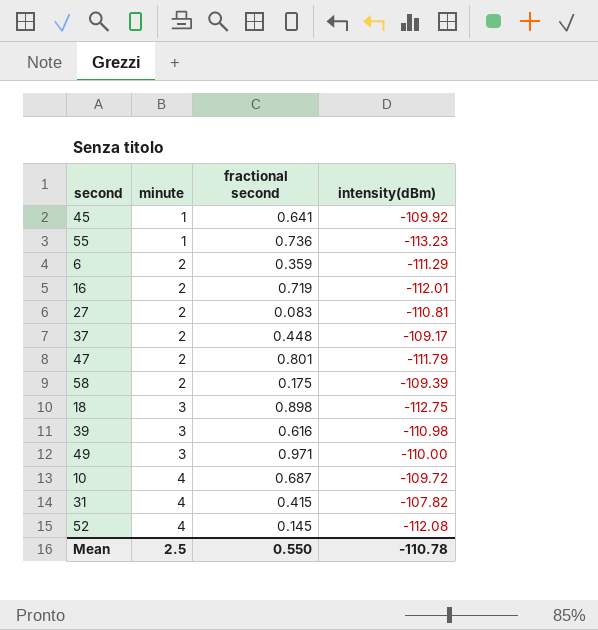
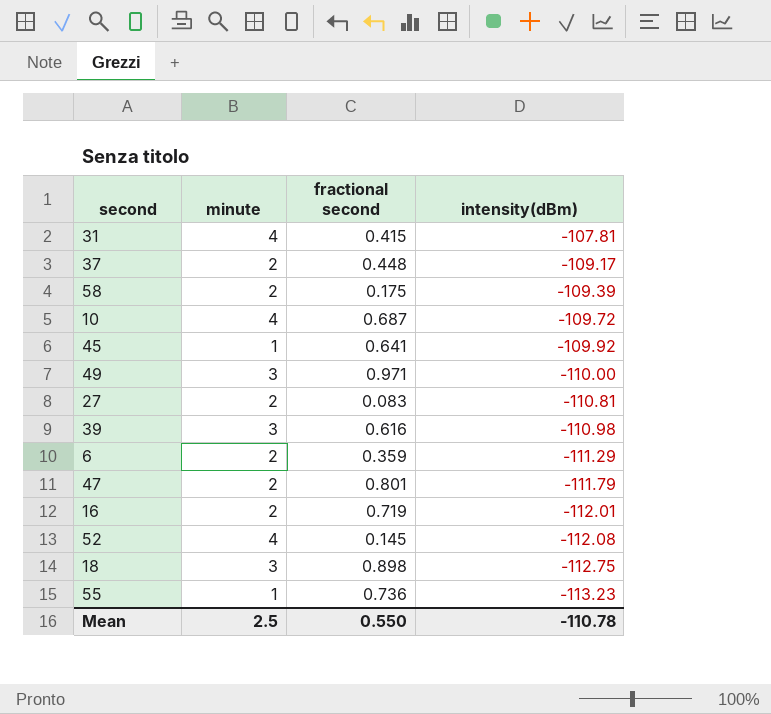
row order: minute ascending -> intensity(dBm) descending
31 | intensity(dBm): -107.82 -> -107.81

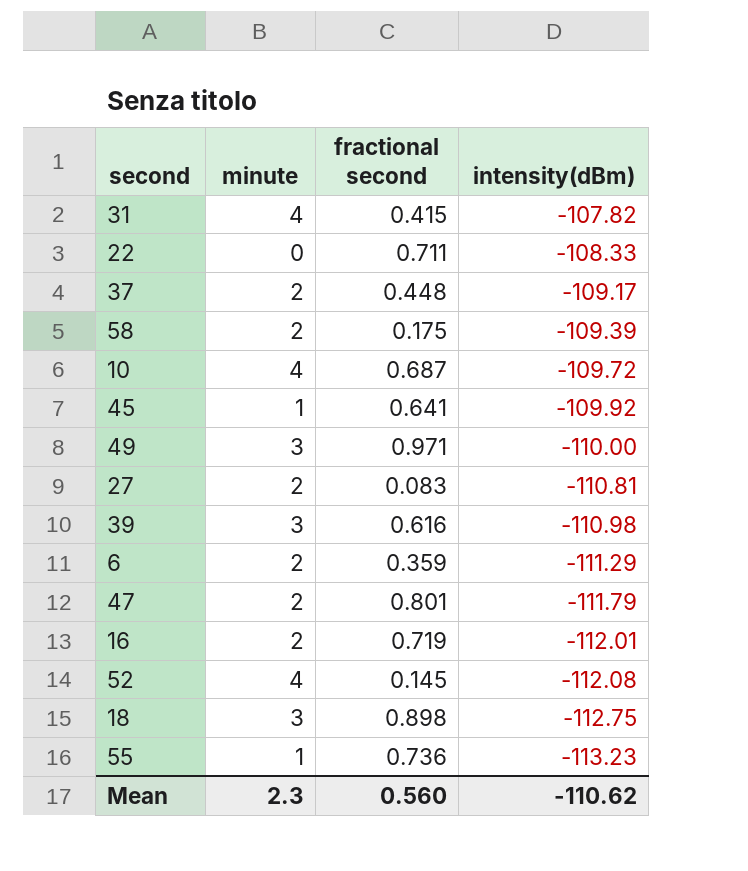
31 | intensity(dBm): -107.81 -> -107.82
row 22: none -> 0 | 0.711 | -108.33
Mean | minute: 2.5 -> 2.3
Mean | fractional second: 0.550 -> 0.560
Mean | intensity(dBm): -110.78 -> -110.62

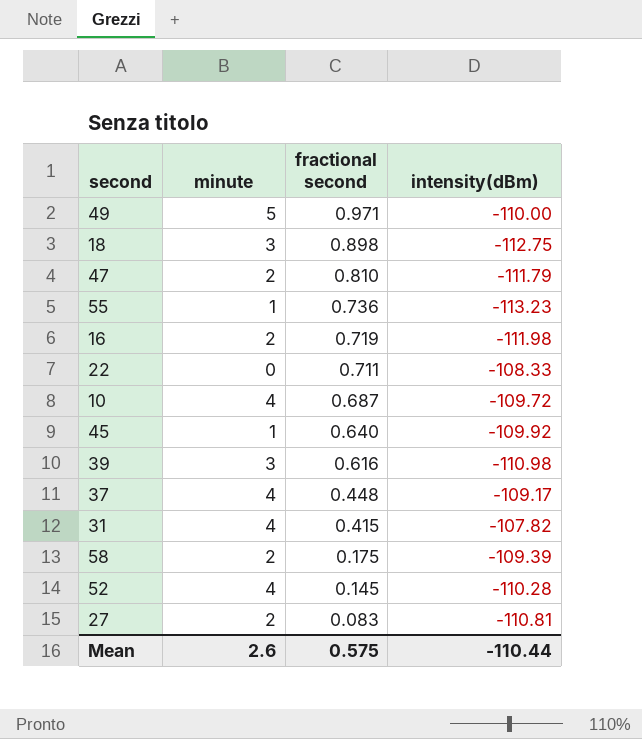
row order: intensity(dBm) descending -> fractional second descending
row 6: 2 | 0.359 | -111.29 -> none
49 | minute: 3 -> 5
47 | fractional second: 0.801 -> 0.810
16 | intensity(dBm): -112.01 -> -111.98
45 | fractional second: 0.641 -> 0.640
37 | minute: 2 -> 4
52 | intensity(dBm): -112.08 -> -110.28
Mean | minute: 2.3 -> 2.6
Mean | fractional second: 0.560 -> 0.575
Mean | intensity(dBm): -110.62 -> -110.44

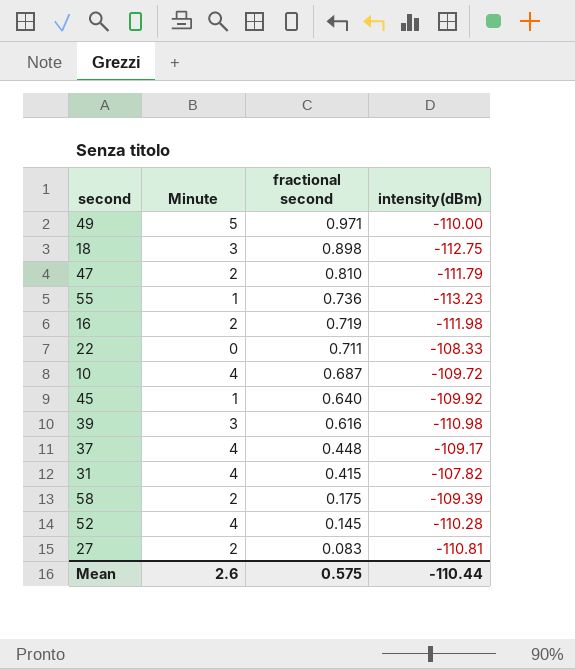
column name: minute -> Minute

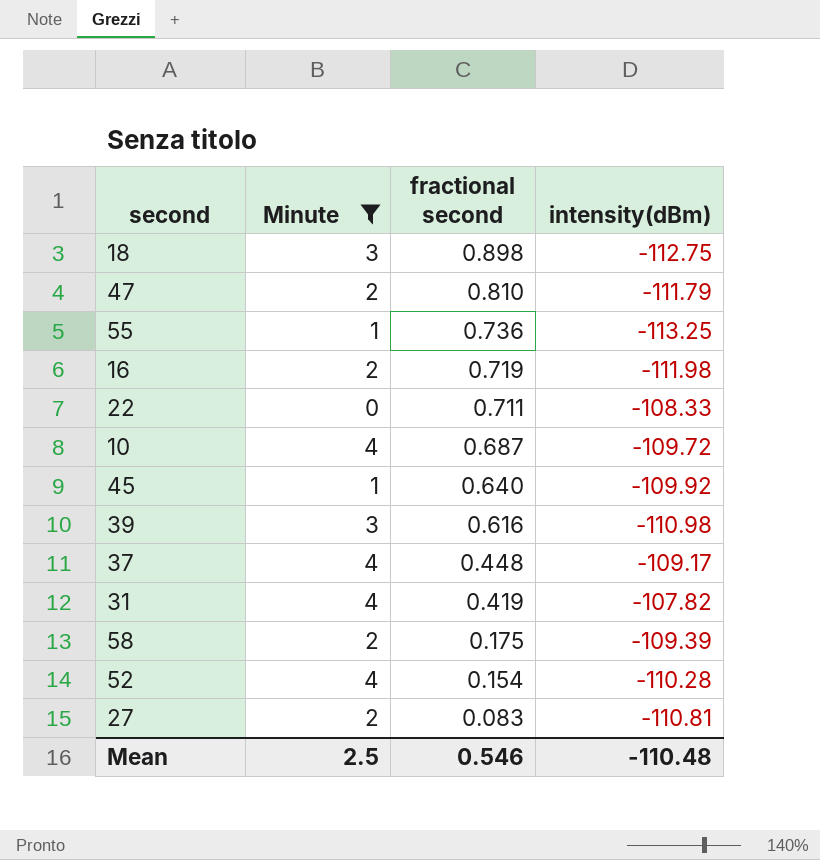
filter: none -> Minute != 5
55 | intensity(dBm): -113.23 -> -113.25
31 | fractional second: 0.415 -> 0.419
52 | fractional second: 0.145 -> 0.154
Mean | Minute: 2.6 -> 2.5
Mean | fractional second: 0.575 -> 0.546
Mean | intensity(dBm): -110.44 -> -110.48

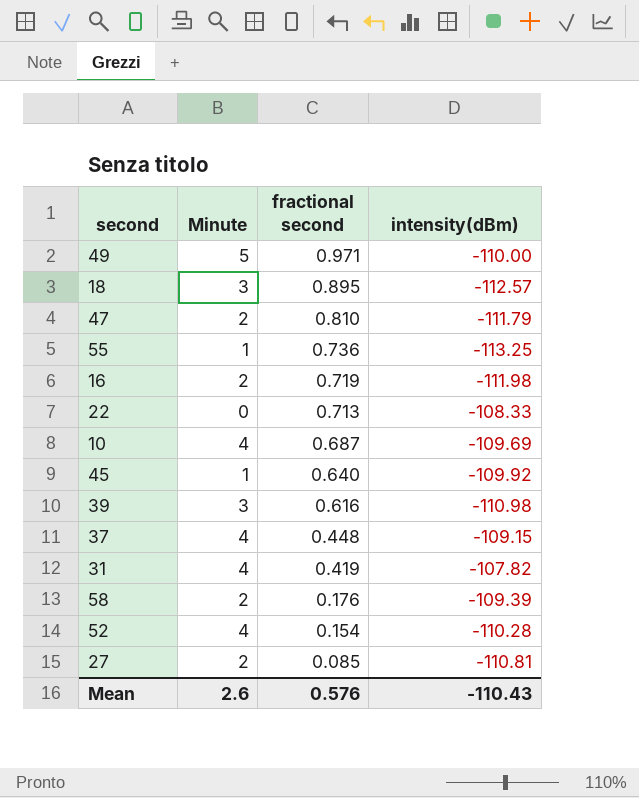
filter: Minute != 5 -> none
18 | fractional second: 0.898 -> 0.895
18 | intensity(dBm): -112.75 -> -112.57
22 | fractional second: 0.711 -> 0.713
10 | intensity(dBm): -109.72 -> -109.69
37 | intensity(dBm): -109.17 -> -109.15
58 | fractional second: 0.175 -> 0.176
27 | fractional second: 0.083 -> 0.085
Mean | Minute: 2.5 -> 2.6
Mean | fractional second: 0.546 -> 0.576
Mean | intensity(dBm): -110.48 -> -110.43

